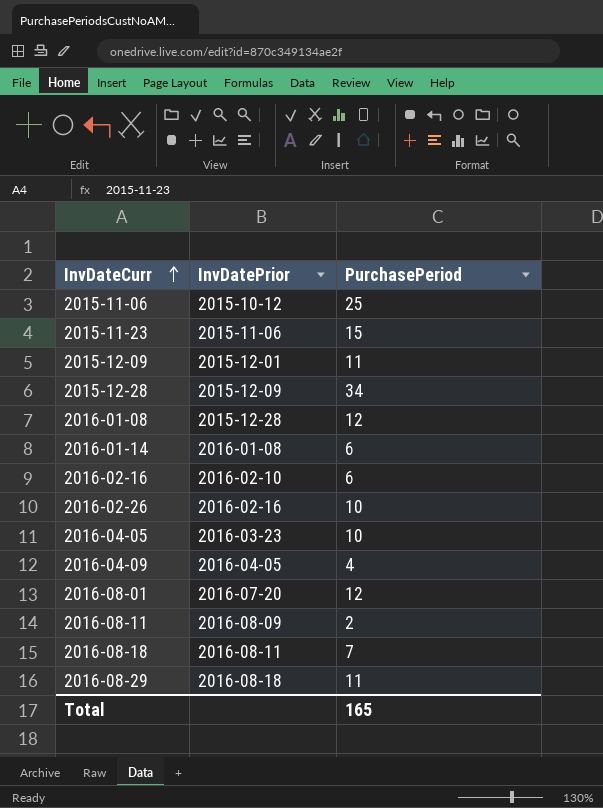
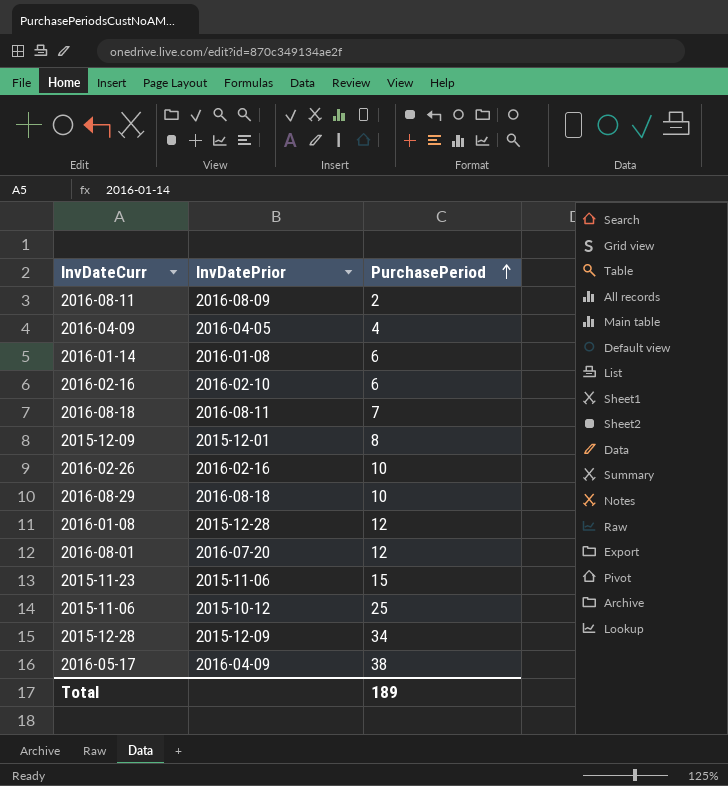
row order: InvDateCurr ascending -> PurchasePeriod ascending
row 2016-04-05: 2016-03-23 | 10 -> none
2015-12-09 | PurchasePeriod: 11 -> 8
2016-08-29 | PurchasePeriod: 11 -> 10
row 2016-05-17: none -> 2016-04-09 | 38
Total | PurchasePeriod: 165 -> 189

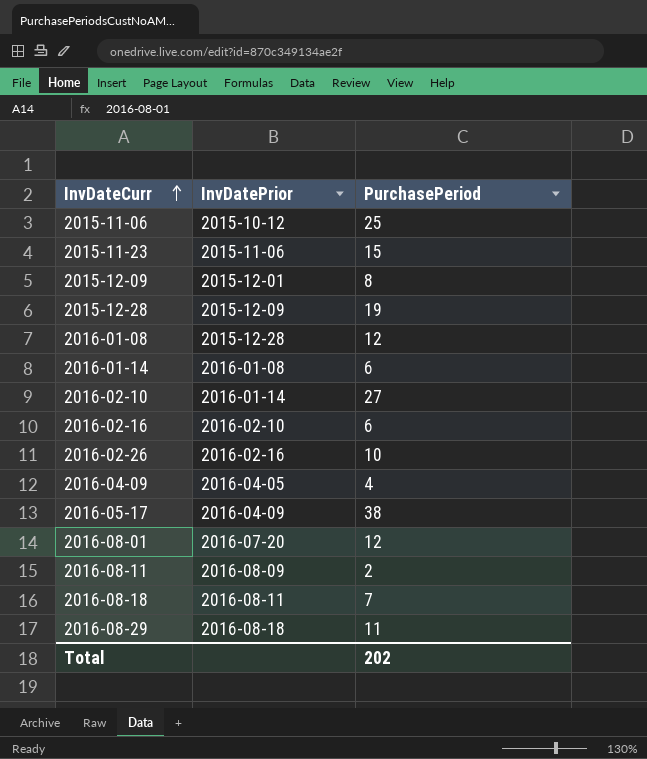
row order: PurchasePeriod ascending -> InvDateCurr ascending
2015-12-28 | PurchasePeriod: 34 -> 19
row 2016-02-10: none -> 2016-01-14 | 27
2016-08-29 | PurchasePeriod: 10 -> 11
Total | PurchasePeriod: 189 -> 202

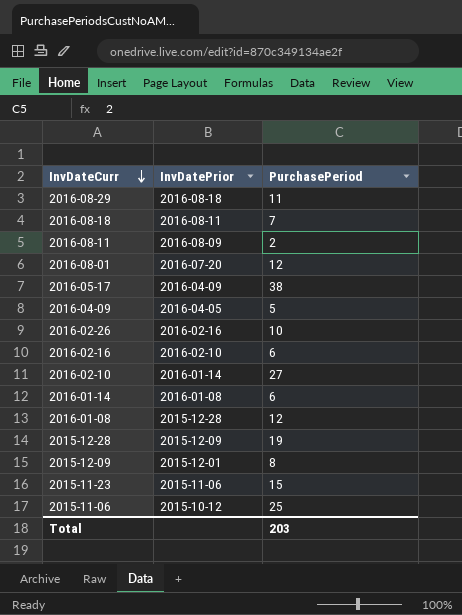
row order: InvDateCurr ascending -> InvDateCurr descending
2016-04-09 | PurchasePeriod: 4 -> 5
Total | PurchasePeriod: 202 -> 203

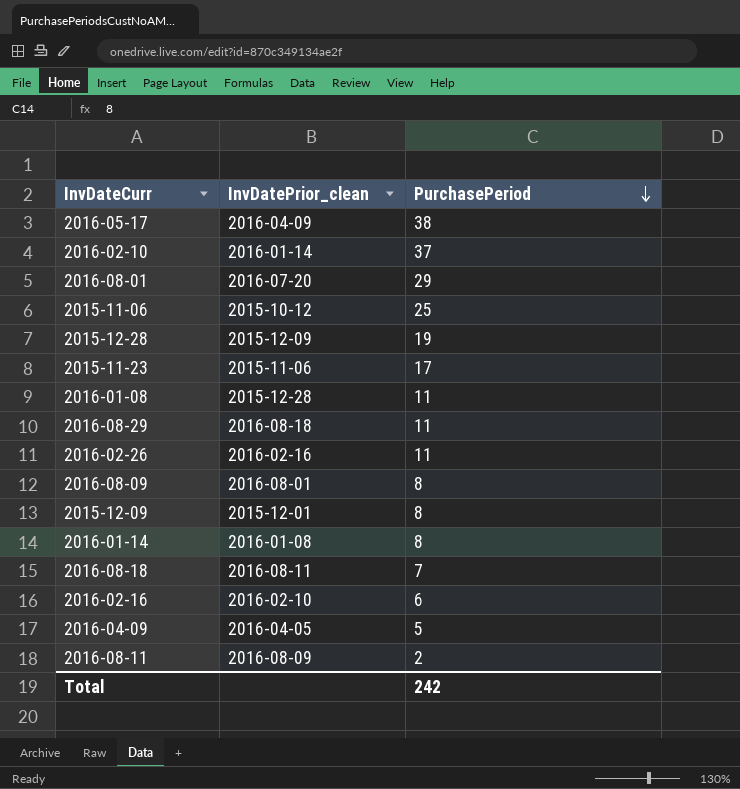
row order: InvDateCurr descending -> PurchasePeriod descending
column name: InvDatePrior -> InvDatePrior_clean
2016-02-10 | PurchasePeriod: 27 -> 37
2016-08-01 | PurchasePeriod: 12 -> 29
2015-11-23 | PurchasePeriod: 15 -> 17
2016-01-08 | PurchasePeriod: 12 -> 11
2016-02-26 | PurchasePeriod: 10 -> 11
row 2016-08-09: none -> 2016-08-01 | 8
2016-01-14 | PurchasePeriod: 6 -> 8
Total | PurchasePeriod: 203 -> 242

